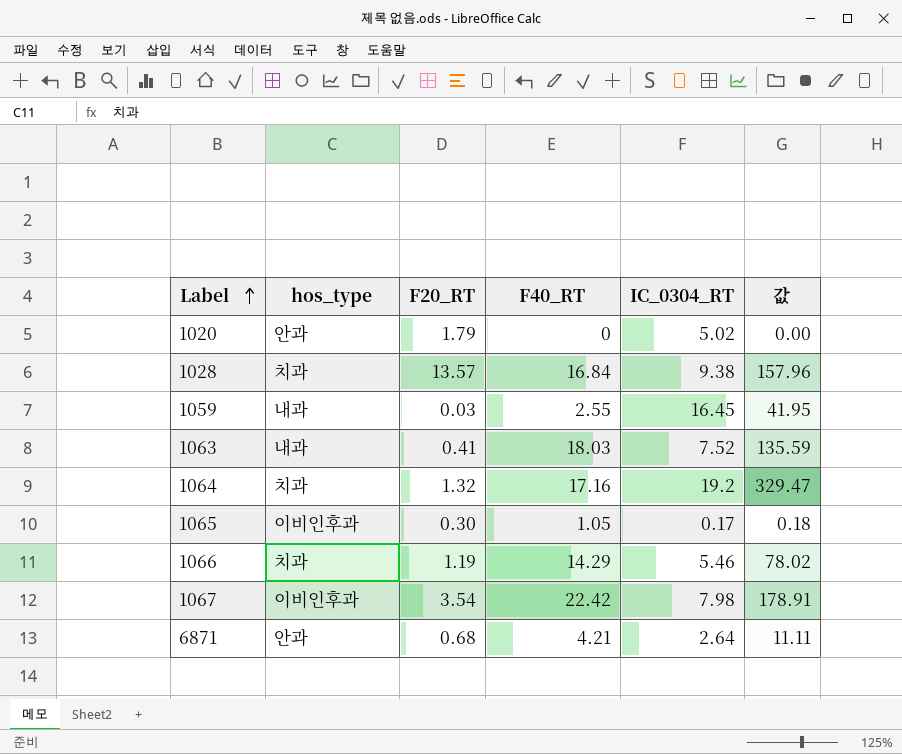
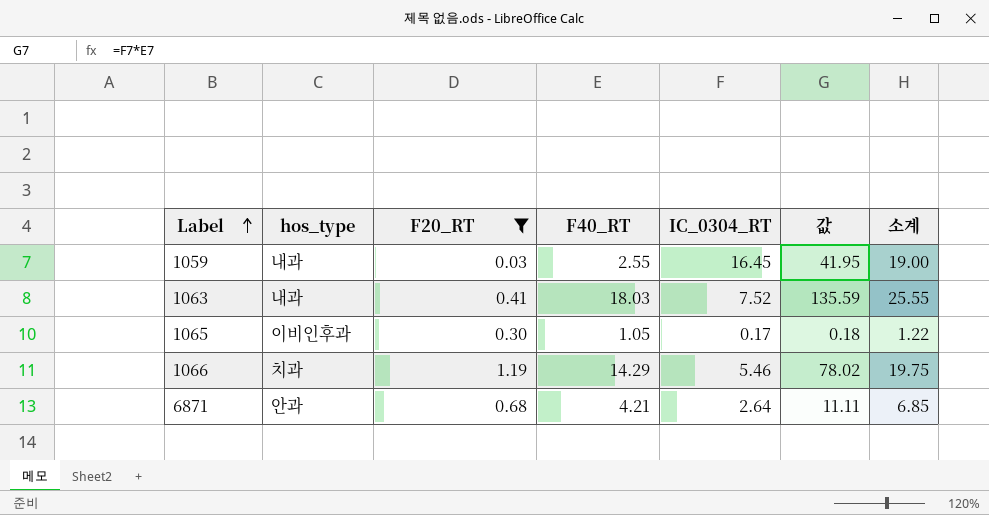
filter: none -> F20_RT <= 1.19
column 소계 | formula: none -> [F40_RT] + [IC_0304_RT]

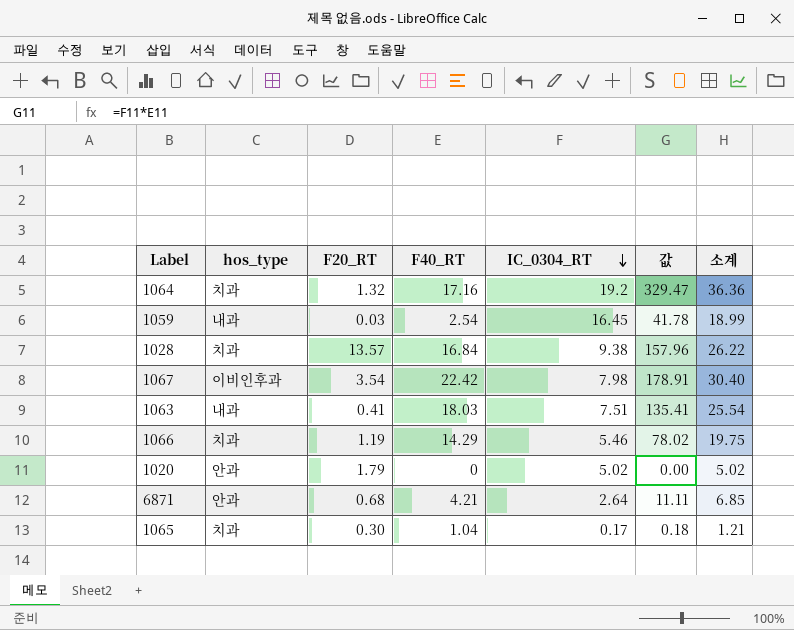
filter: F20_RT <= 1.19 -> none
row order: Label ascending -> IC_0304_RT descending
1059 | F40_RT: 2.55 -> 2.54
1059 | 값: 41.95 -> 41.78
1059 | 소계: 19.00 -> 18.99
1063 | IC_0304_RT: 7.52 -> 7.51
1063 | 값: 135.59 -> 135.41
1063 | 소계: 25.55 -> 25.54
1065 | hos_type: 이비인후과 -> 치과
1065 | F40_RT: 1.05 -> 1.04
1065 | 소계: 1.22 -> 1.21

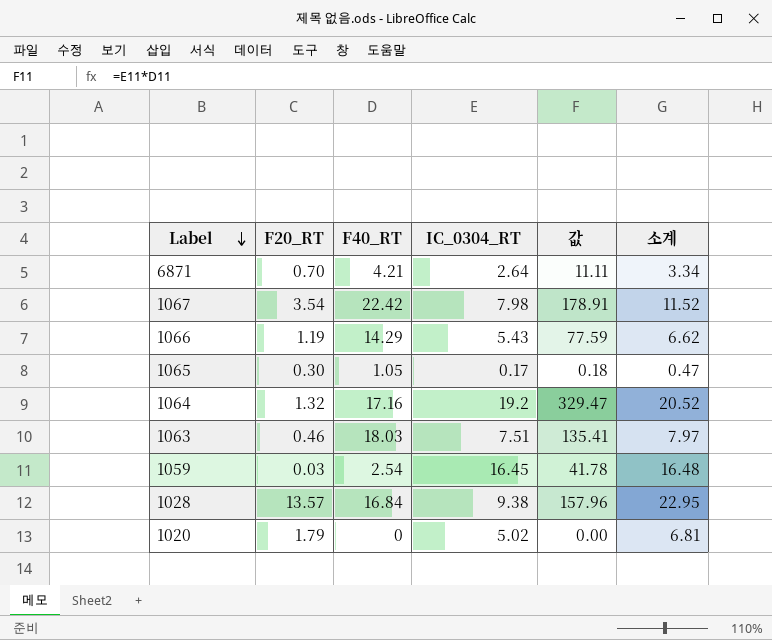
row order: IC_0304_RT descending -> Label descending
column hos_type | position: 2 -> none
column 소계 | formula: [F40_RT] + [IC_0304_RT] -> [F20_RT] + [IC_0304_RT]
6871 | F20_RT: 0.68 -> 0.70
1066 | IC_0304_RT: 5.46 -> 5.43
1066 | 값: 78.02 -> 77.59
1065 | F40_RT: 1.04 -> 1.05
1063 | F20_RT: 0.41 -> 0.46

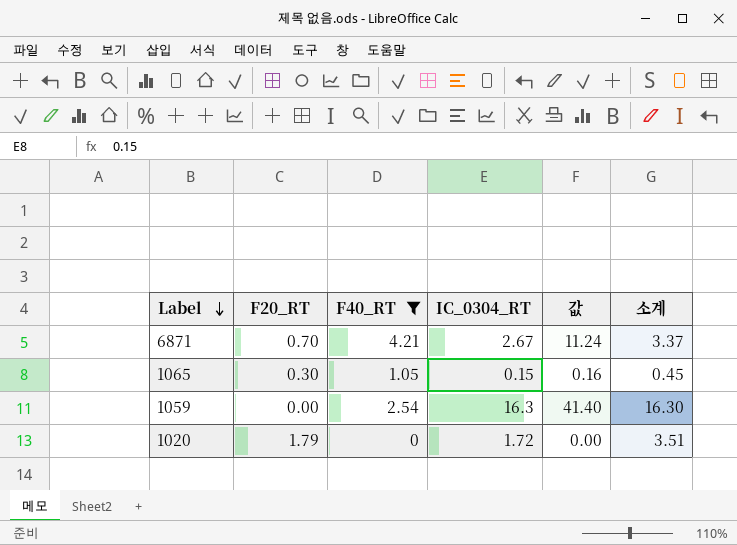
filter: none -> F40_RT <= 4.21
6871 | IC_0304_RT: 2.64 -> 2.67
6871 | 값: 11.11 -> 11.24
6871 | 소계: 3.34 -> 3.37
1065 | IC_0304_RT: 0.17 -> 0.15
1065 | 값: 0.18 -> 0.16
1065 | 소계: 0.47 -> 0.45
1059 | F20_RT: 0.03 -> 0.00
1059 | IC_0304_RT: 16.45 -> 16.3
1059 | 값: 41.78 -> 41.40
1059 | 소계: 16.48 -> 16.30
1020 | IC_0304_RT: 5.02 -> 1.72
1020 | 소계: 6.81 -> 3.51

